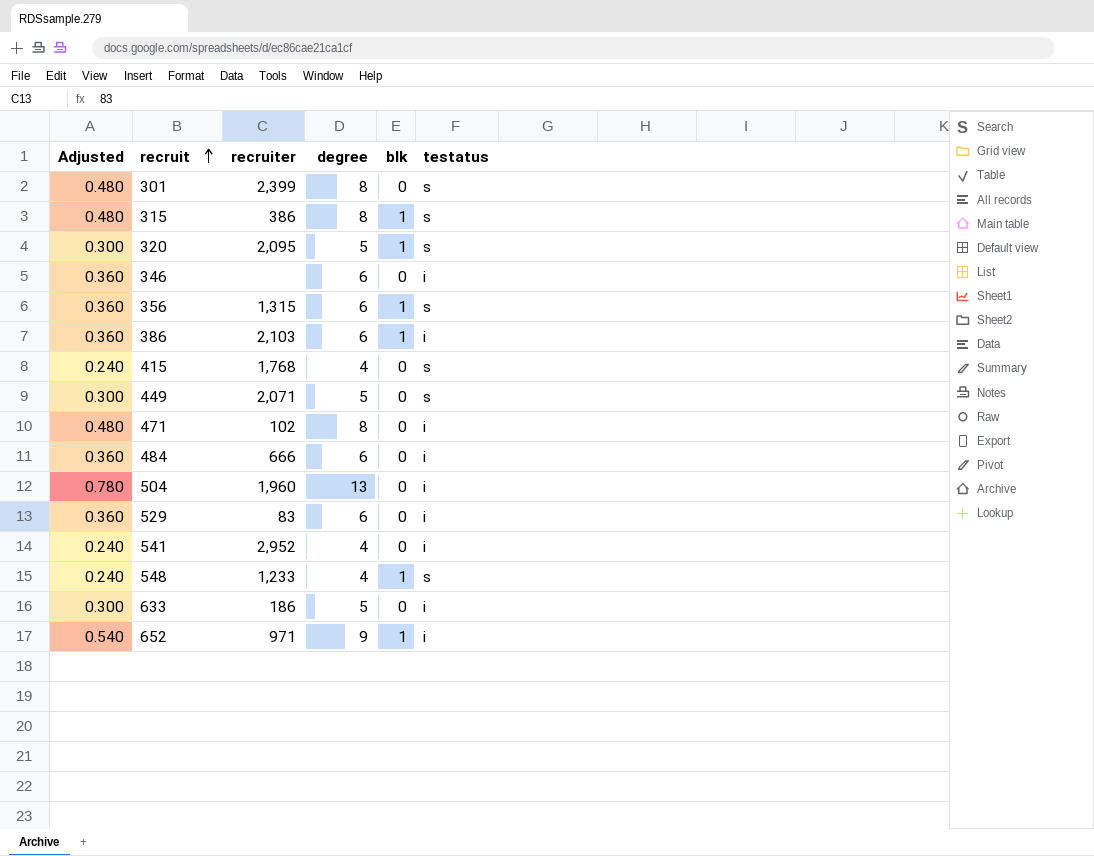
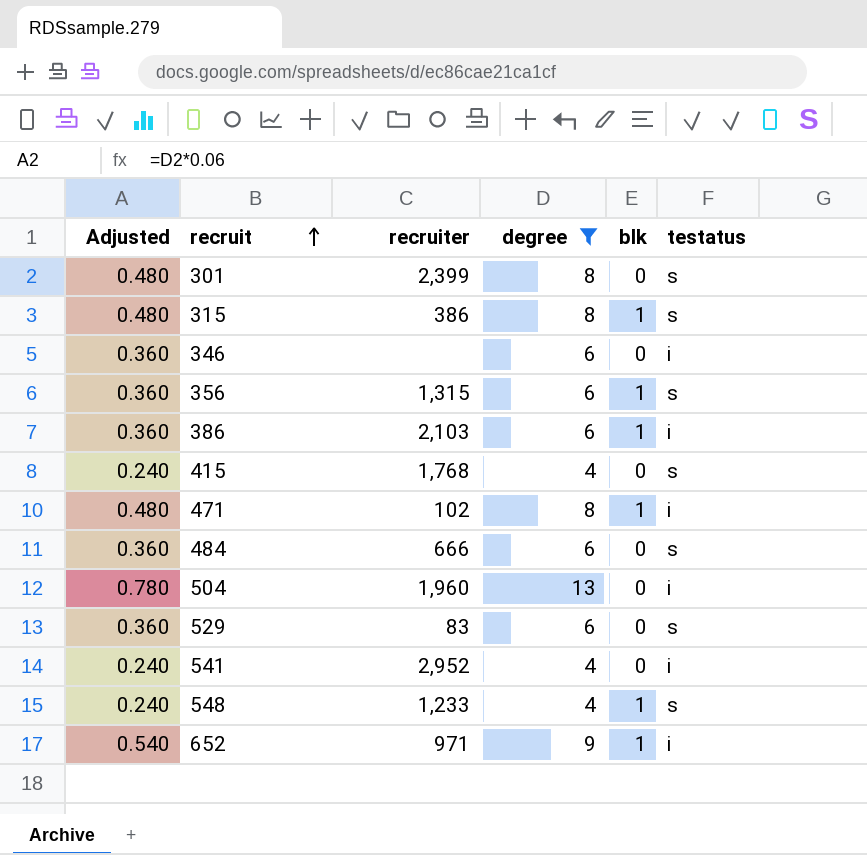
filter: none -> degree != 5
471 | blk: 0 -> 1
484 | testatus: i -> s
529 | testatus: i -> s

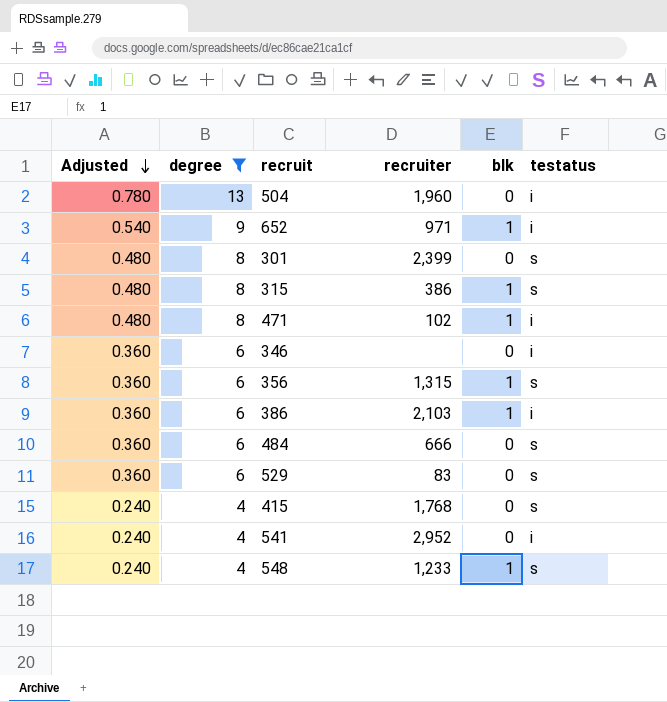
row order: recruit ascending -> Adjusted descending
column degree | position: 4 -> 2

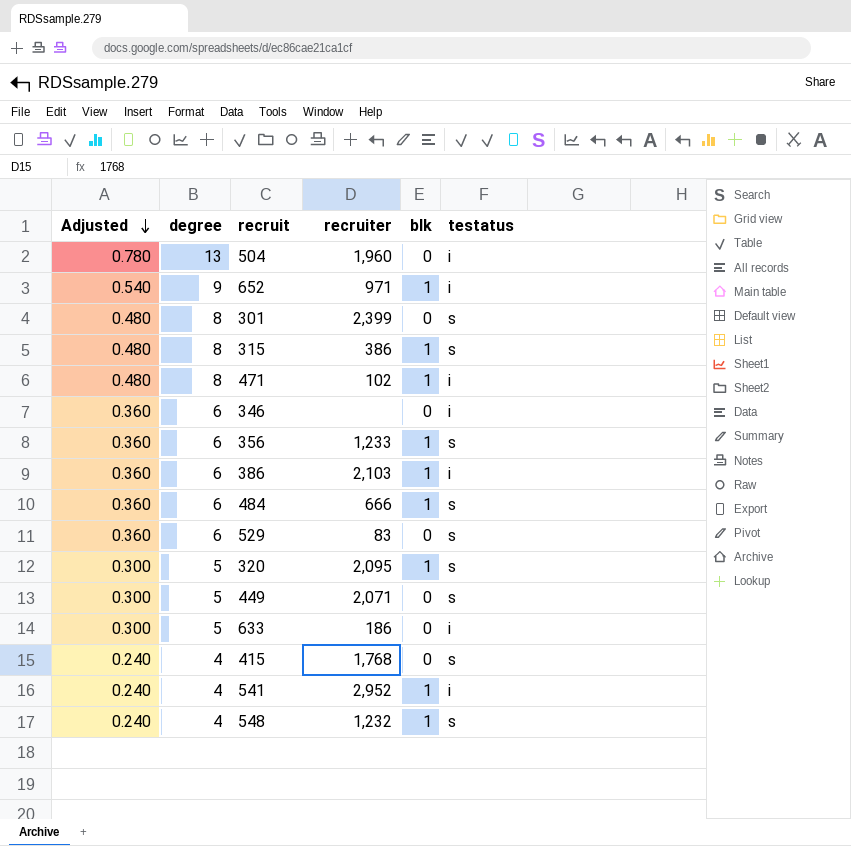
filter: degree != 5 -> none
356 | recruiter: 1,315 -> 1,233
484 | blk: 0 -> 1
541 | blk: 0 -> 1
548 | recruiter: 1,233 -> 1,232

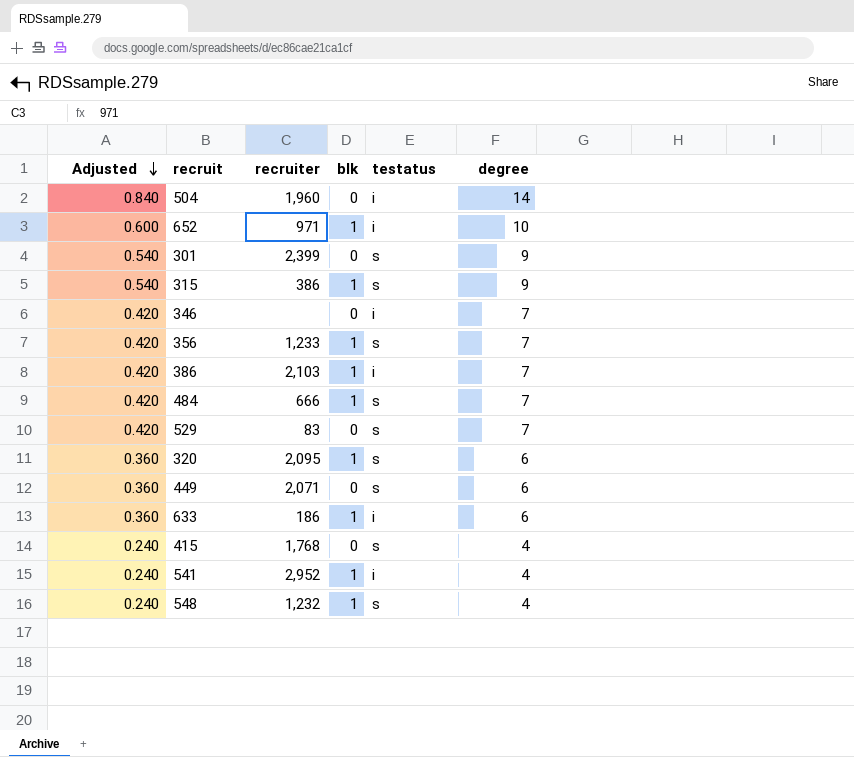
column degree | position: 2 -> 6
row 471: 0.480 | 8 | 102 | 1 | i -> none
504 | Adjusted: 0.780 -> 0.840
504 | degree: 13 -> 14
652 | Adjusted: 0.540 -> 0.600
652 | degree: 9 -> 10
301 | Adjusted: 0.480 -> 0.540
301 | degree: 8 -> 9
315 | Adjusted: 0.480 -> 0.540
315 | degree: 8 -> 9
346 | Adjusted: 0.360 -> 0.420
346 | degree: 6 -> 7
356 | Adjusted: 0.360 -> 0.420
356 | degree: 6 -> 7
386 | Adjusted: 0.360 -> 0.420
386 | degree: 6 -> 7
484 | Adjusted: 0.360 -> 0.420
484 | degree: 6 -> 7
529 | Adjusted: 0.360 -> 0.420
529 | degree: 6 -> 7
320 | Adjusted: 0.300 -> 0.360
320 | degree: 5 -> 6
449 | Adjusted: 0.300 -> 0.360
449 | degree: 5 -> 6
633 | Adjusted: 0.300 -> 0.360
633 | blk: 0 -> 1
633 | degree: 5 -> 6

